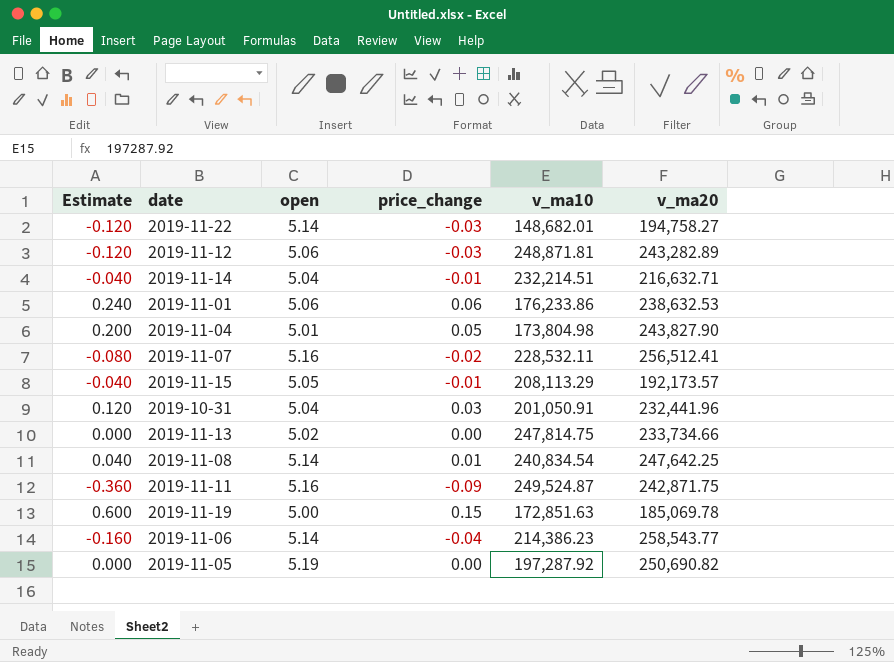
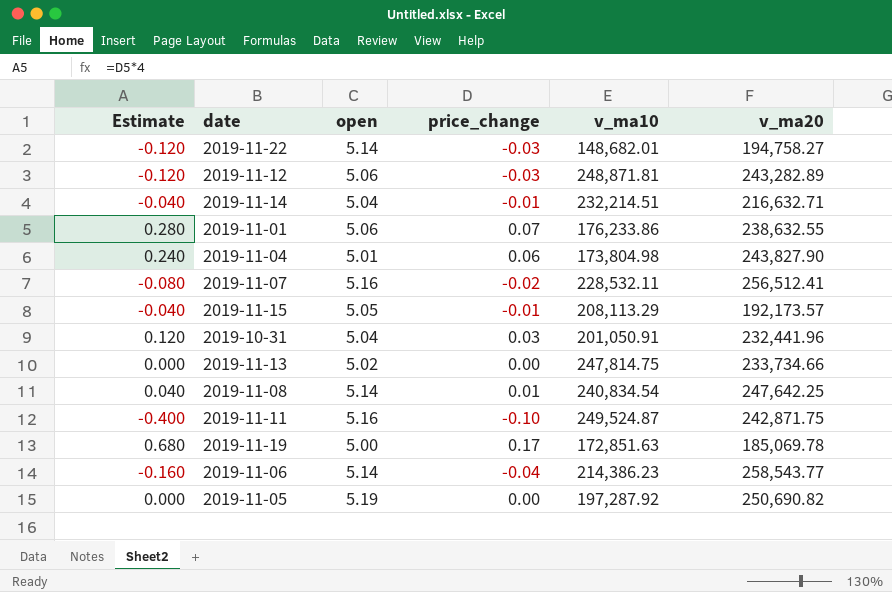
2019-11-01 | Estimate: 0.240 -> 0.280
2019-11-01 | price_change: 0.06 -> 0.07
2019-11-01 | v_ma20: 238,632.53 -> 238,632.55
2019-11-04 | Estimate: 0.200 -> 0.240
2019-11-04 | price_change: 0.05 -> 0.06
2019-11-11 | Estimate: -0.360 -> -0.400
2019-11-11 | price_change: -0.09 -> -0.10
2019-11-19 | Estimate: 0.600 -> 0.680
2019-11-19 | price_change: 0.15 -> 0.17

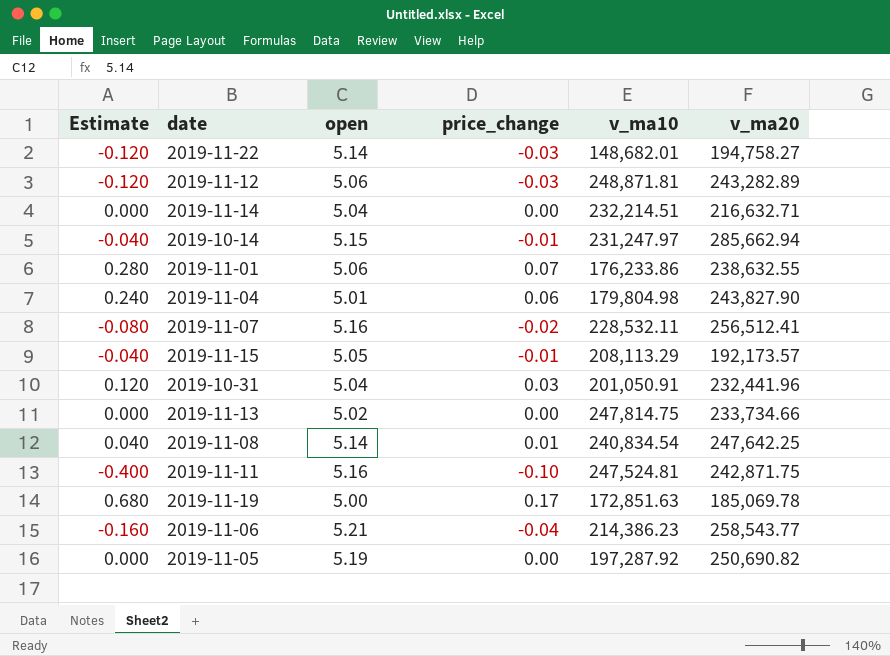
2019-11-14 | Estimate: -0.040 -> 0.000
2019-11-14 | price_change: -0.01 -> 0.00
row 2019-10-14: none -> -0.040 | 5.15 | -0.01 | 231,247.97 | 285,662.94
2019-11-04 | v_ma10: 173,804.98 -> 179,804.98
2019-11-11 | v_ma10: 249,524.87 -> 247,524.81
2019-11-06 | open: 5.14 -> 5.21

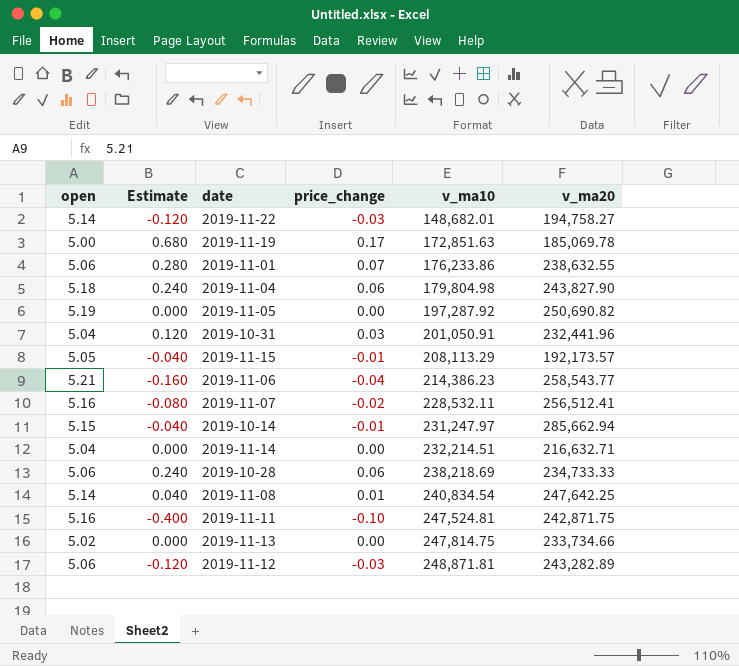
row order: none -> v_ma10 ascending
column open | position: 3 -> 1
2019-11-04 | open: 5.01 -> 5.18
row 2019-10-28: none -> 5.06 | 0.240 | 0.06 | 238,218.69 | 234,733.33

